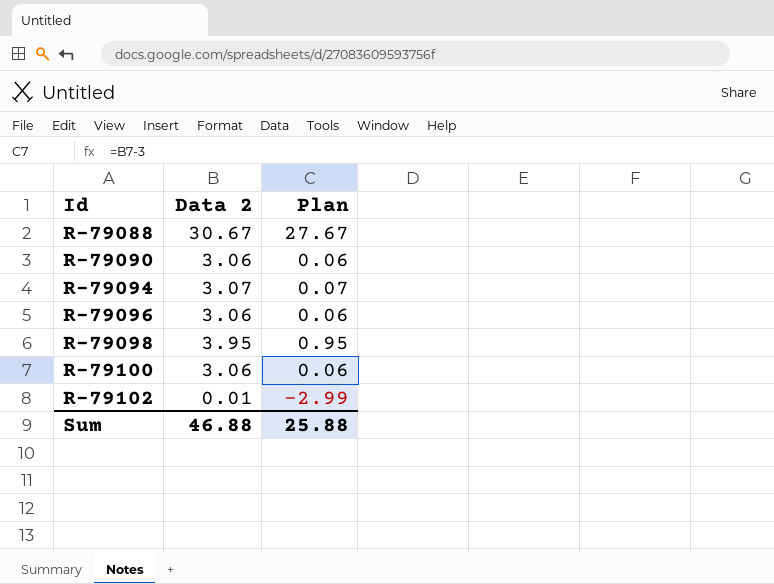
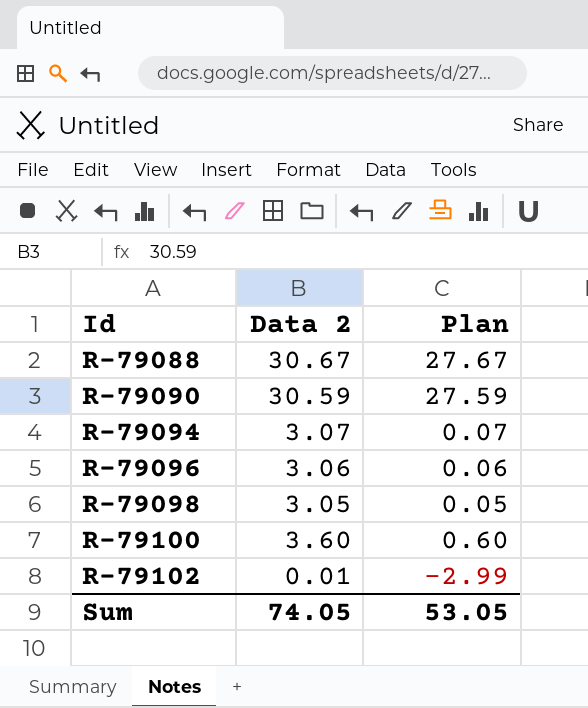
R-79090 | Data 2: 3.06 -> 30.59
R-79090 | Plan: 0.06 -> 27.59
R-79098 | Data 2: 3.95 -> 3.05
R-79098 | Plan: 0.95 -> 0.05
R-79100 | Data 2: 3.06 -> 3.60
R-79100 | Plan: 0.06 -> 0.60
Sum | Data 2: 46.88 -> 74.05
Sum | Plan: 25.88 -> 53.05

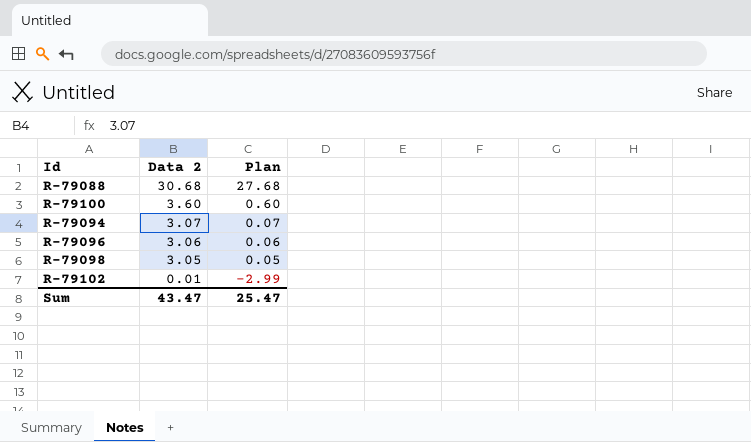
row order: Id ascending -> Data 2 descending
row R-79090: 30.59 | 27.59 -> none
R-79088 | Data 2: 30.67 -> 30.68
R-79088 | Plan: 27.67 -> 27.68
Sum | Data 2: 74.05 -> 43.47
Sum | Plan: 53.05 -> 25.47

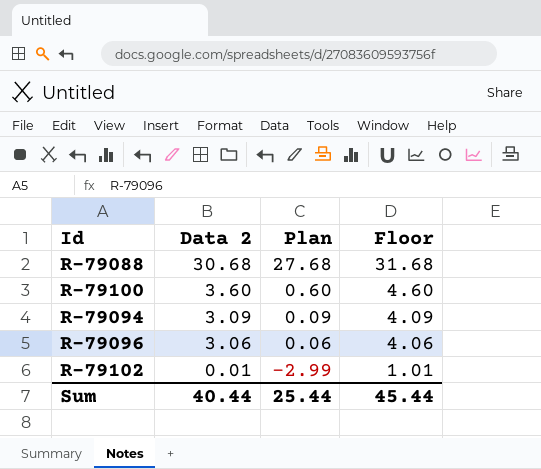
column Floor | formula: none -> [Data 2] + 1
row R-79098: 3.05 | 0.05 -> none
R-79094 | Data 2: 3.07 -> 3.09
R-79094 | Plan: 0.07 -> 0.09
Sum | Data 2: 43.47 -> 40.44
Sum | Plan: 25.47 -> 25.44

